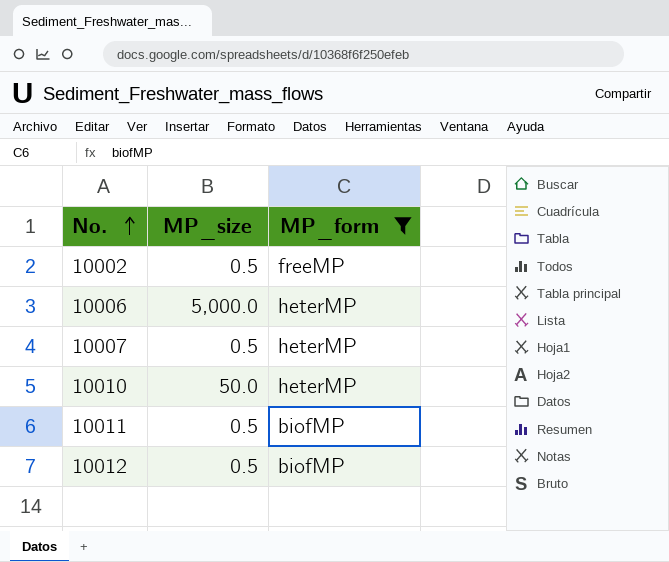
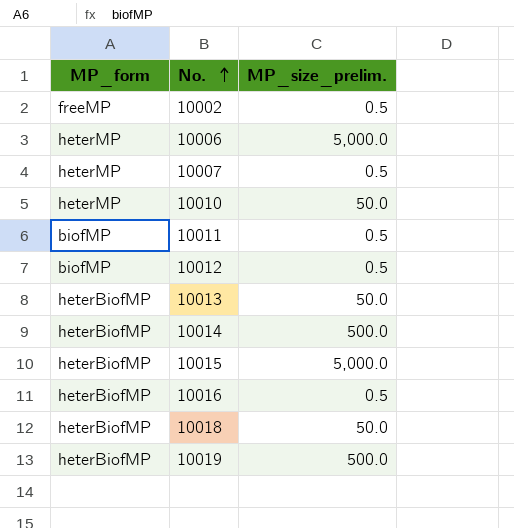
filter: MP_form != heterBiofMP -> none
column MP_form | position: 3 -> 1
column name: MP_size -> MP_size_prelim.

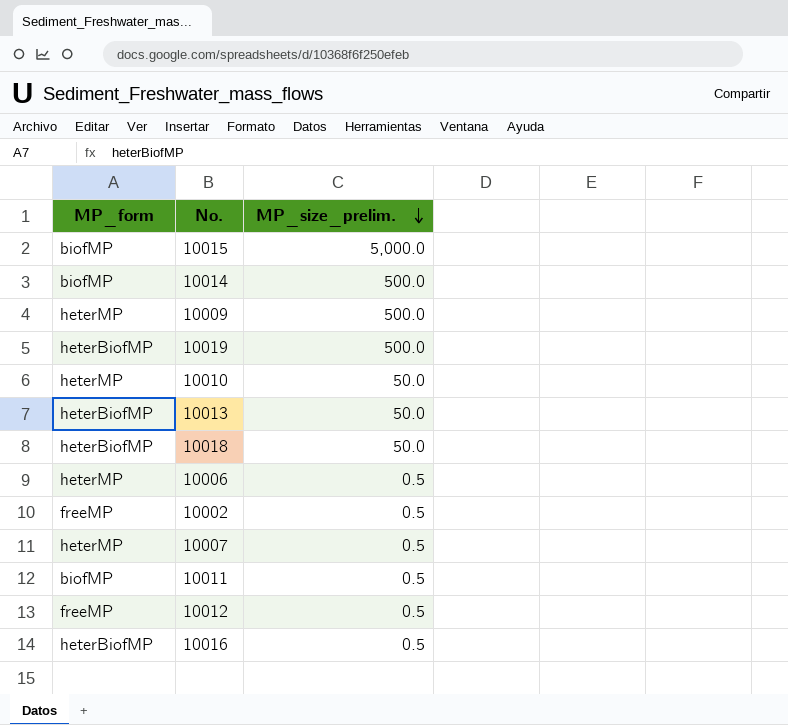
row order: No. ascending -> MP_size_prelim. descending
10015 | MP_form: heterBiofMP -> biofMP
10014 | MP_form: heterBiofMP -> biofMP
row 10009: none -> heterMP | 500.0
10006 | MP_size_prelim.: 5,000.0 -> 0.5
10012 | MP_form: biofMP -> freeMP

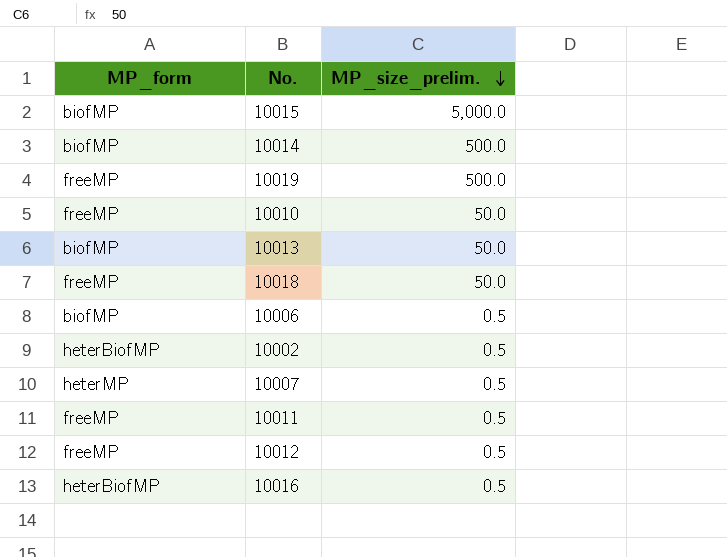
row 10009: heterMP | 500.0 -> none
10019 | MP_form: heterBiofMP -> freeMP
10010 | MP_form: heterMP -> freeMP
10013 | MP_form: heterBiofMP -> biofMP
10018 | MP_form: heterBiofMP -> freeMP
10006 | MP_form: heterMP -> biofMP
10002 | MP_form: freeMP -> heterBiofMP
10011 | MP_form: biofMP -> freeMP

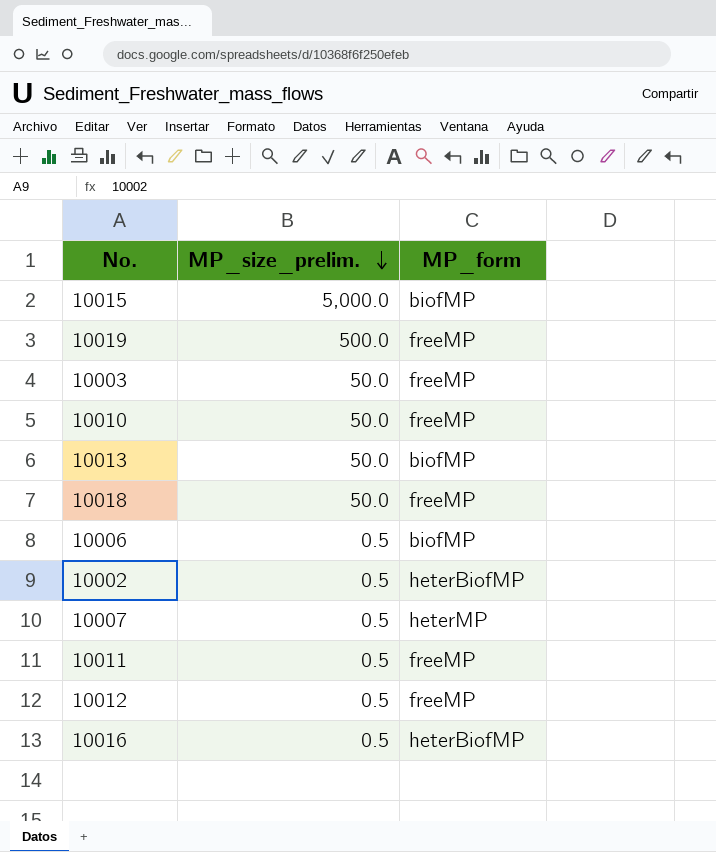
column MP_form | position: 1 -> 3
row 10014: biofMP | 500.0 -> none
row 10003: none -> 50.0 | freeMP

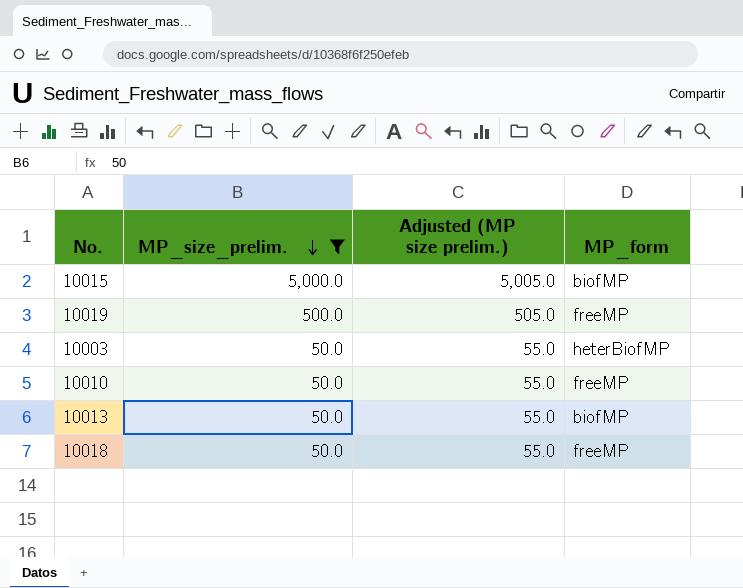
filter: none -> MP_size_prelim. != 0.5
column Adjusted (MP size prelim.) | formula: none -> [MP_size_prelim.] + 5
10003 | MP_form: freeMP -> heterBiofMP

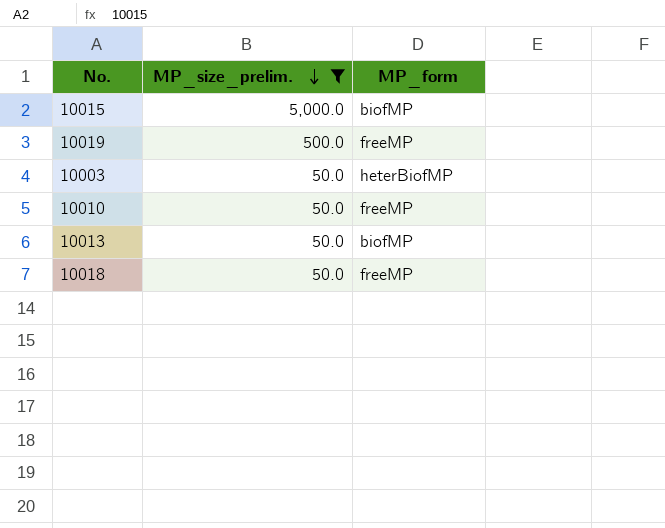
column Adjusted (MP size prelim.) | formula: [MP_size_prelim.] + 5 -> none

